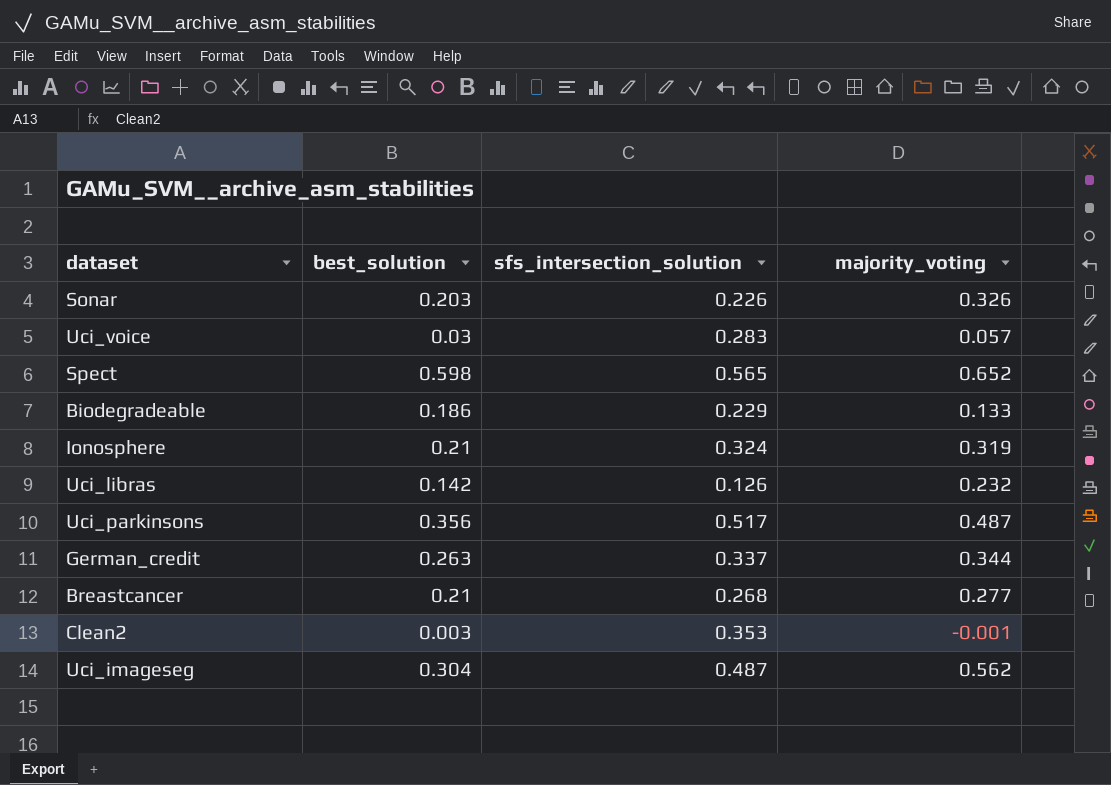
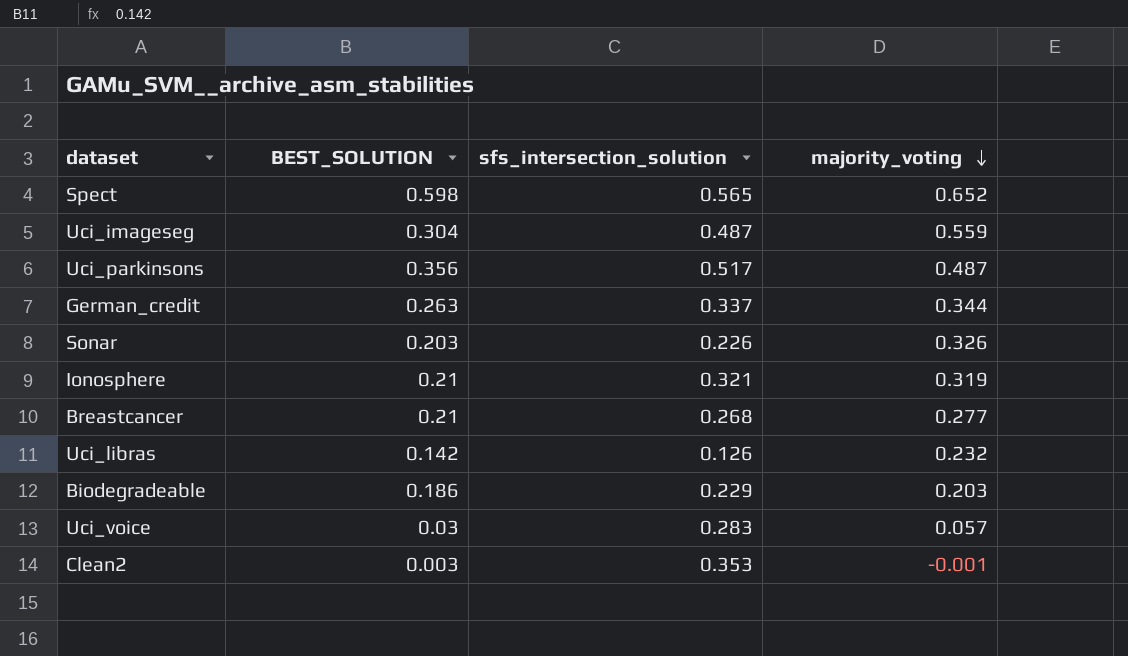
row order: none -> majority_voting descending
column name: best_solution -> BEST_SOLUTION
Uci_imageseg | majority_voting: 0.562 -> 0.559
Ionosphere | sfs_intersection_solution: 0.324 -> 0.321
Biodegradeable | majority_voting: 0.133 -> 0.203

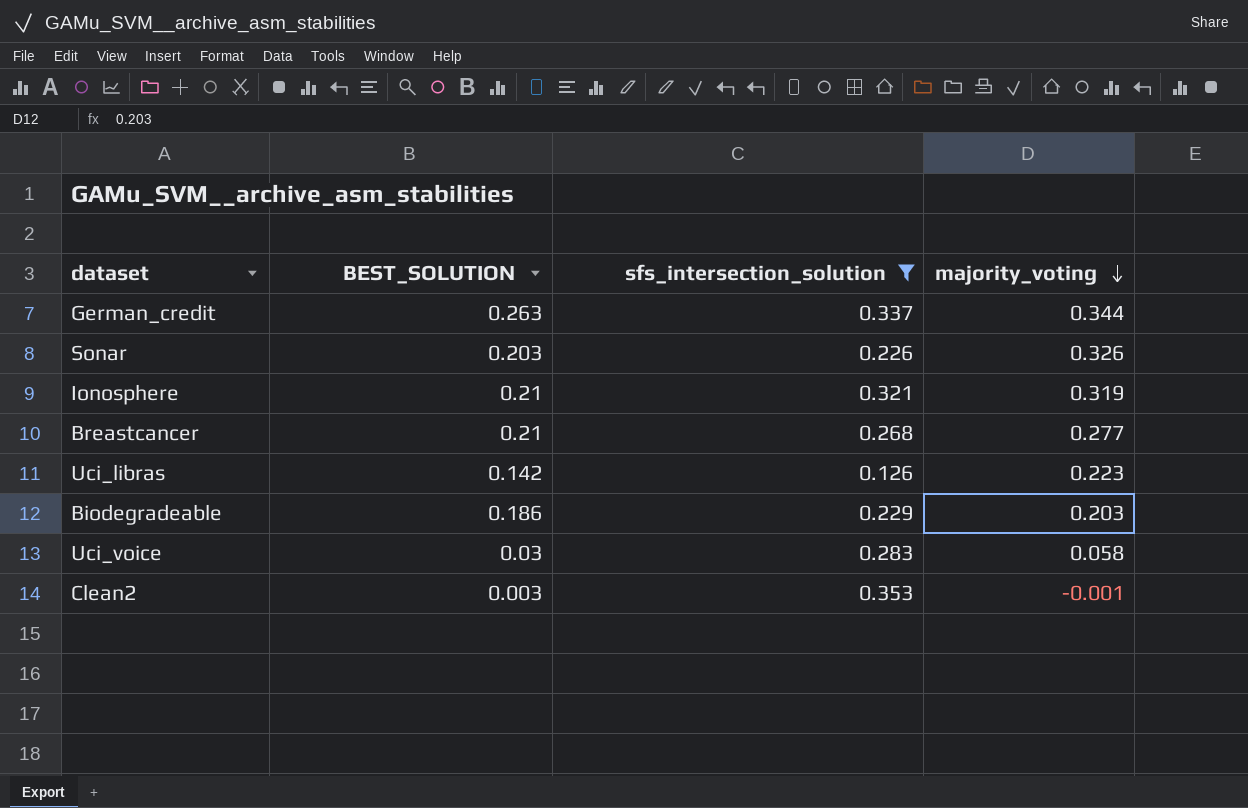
filter: none -> sfs_intersection_solution <= 0.353
Uci_libras | majority_voting: 0.232 -> 0.223
Uci_voice | majority_voting: 0.057 -> 0.058

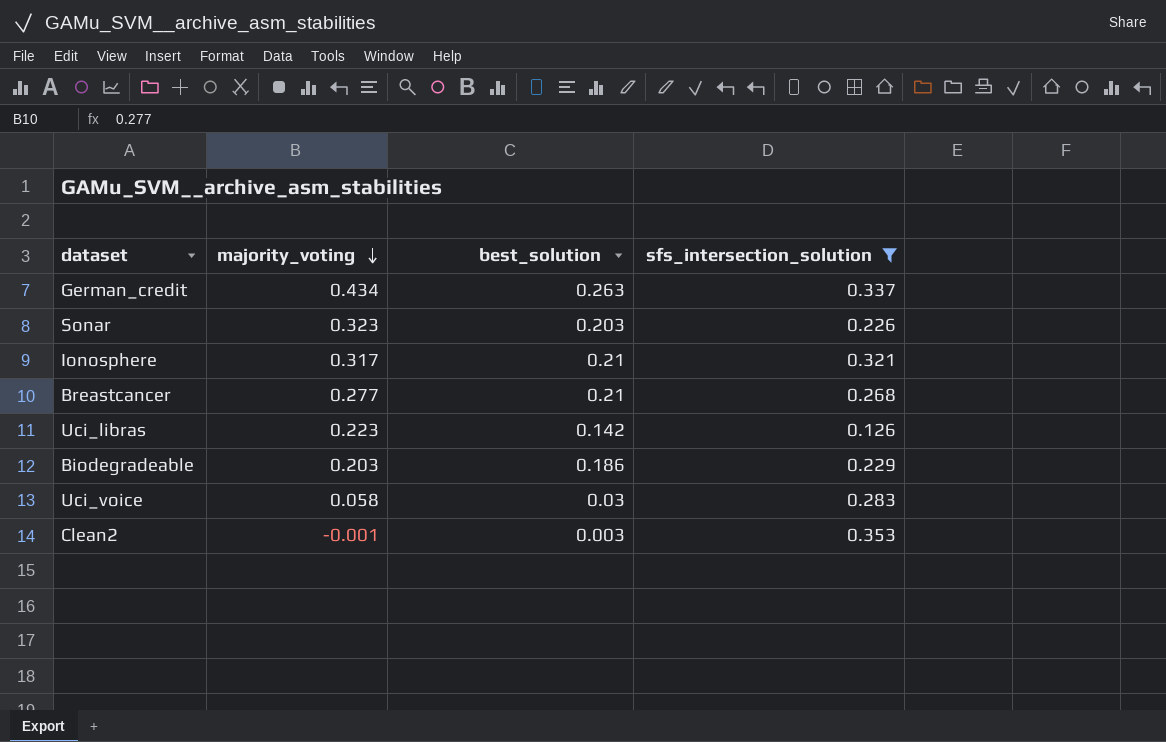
column majority_voting | position: 4 -> 2
column name: BEST_SOLUTION -> best_solution
German_credit | majority_voting: 0.344 -> 0.434
Sonar | majority_voting: 0.326 -> 0.323
Ionosphere | majority_voting: 0.319 -> 0.317

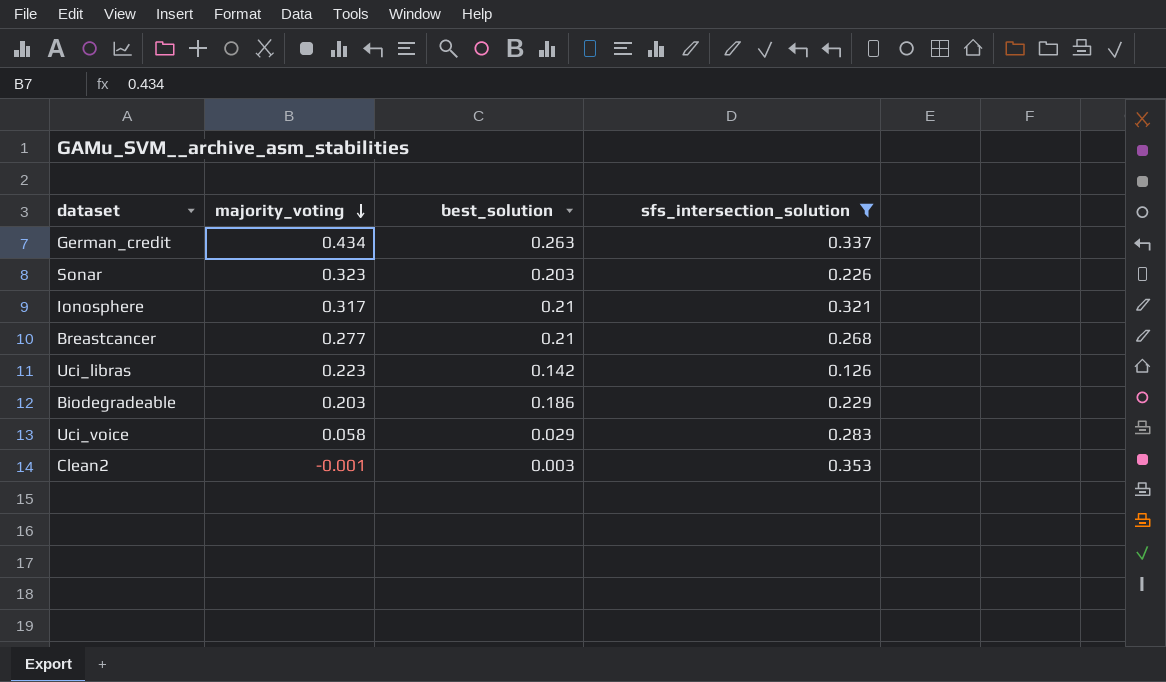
Uci_voice | best_solution: 0.03 -> 0.029

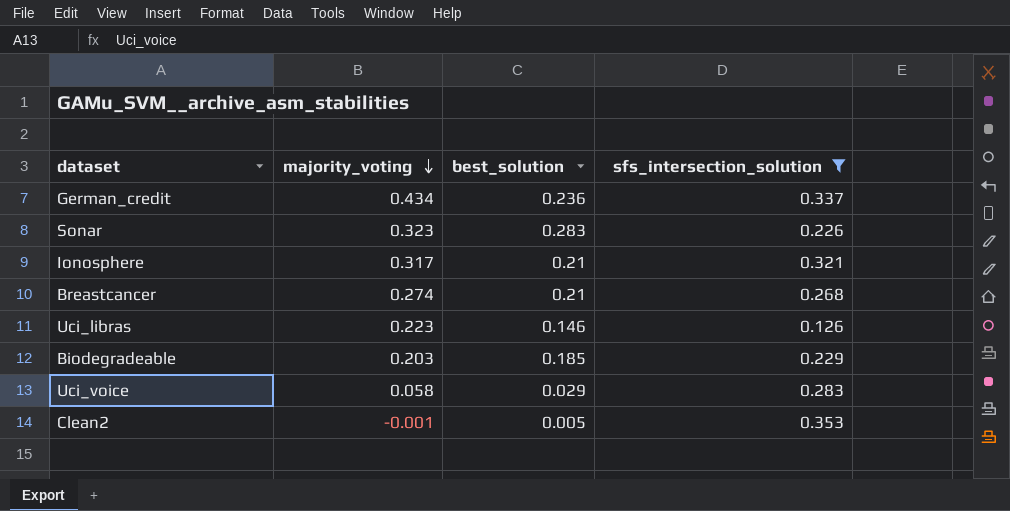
German_credit | best_solution: 0.263 -> 0.236
Sonar | best_solution: 0.203 -> 0.283
Breastcancer | majority_voting: 0.277 -> 0.274
Uci_libras | best_solution: 0.142 -> 0.146
Biodegradeable | best_solution: 0.186 -> 0.185
Clean2 | best_solution: 0.003 -> 0.005

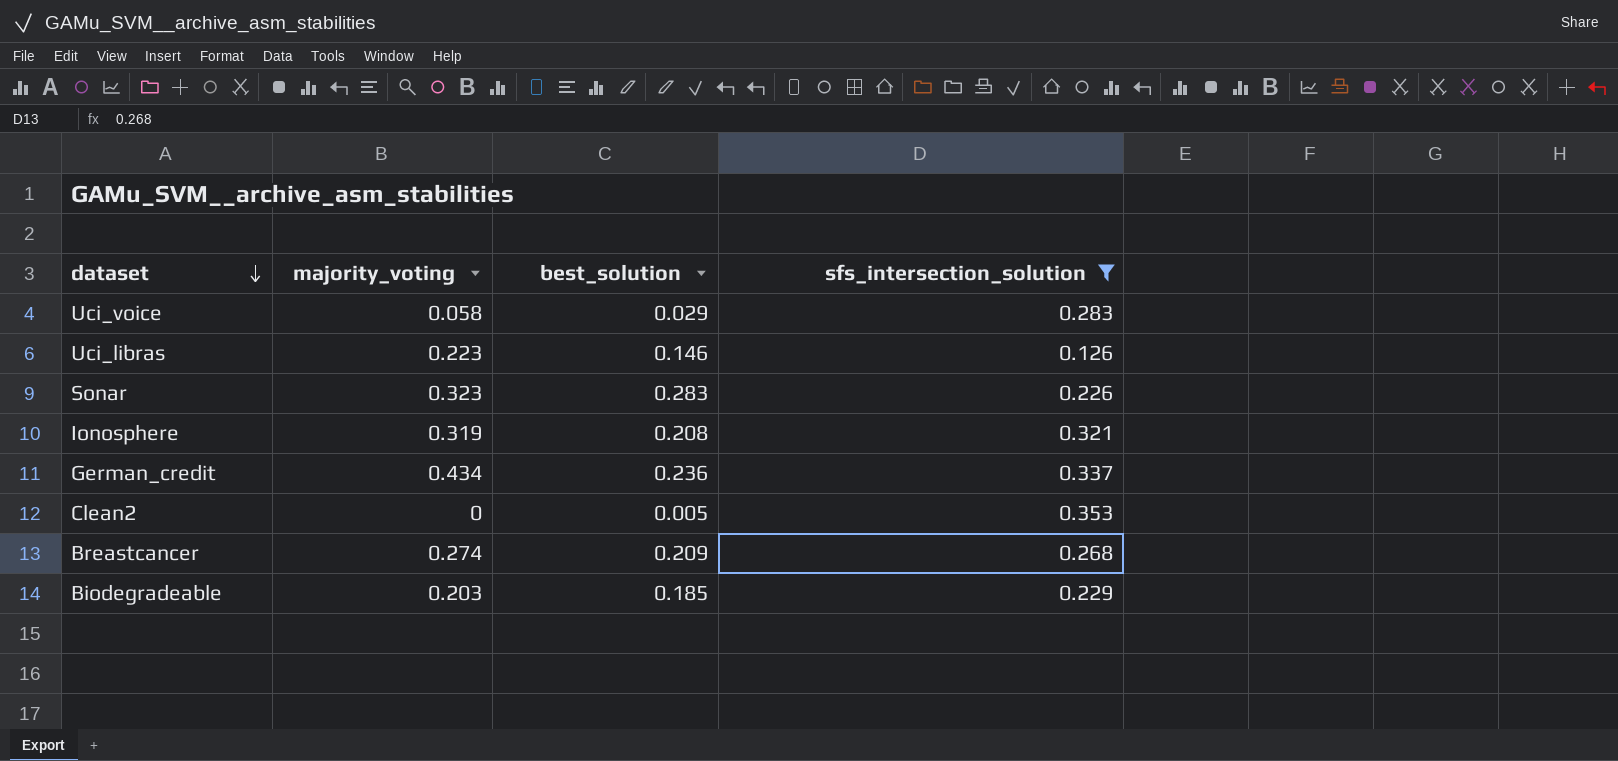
row order: majority_voting descending -> dataset descending
Ionosphere | majority_voting: 0.317 -> 0.319
Ionosphere | best_solution: 0.21 -> 0.208
Clean2 | majority_voting: -0.001 -> 0
Breastcancer | best_solution: 0.21 -> 0.209

